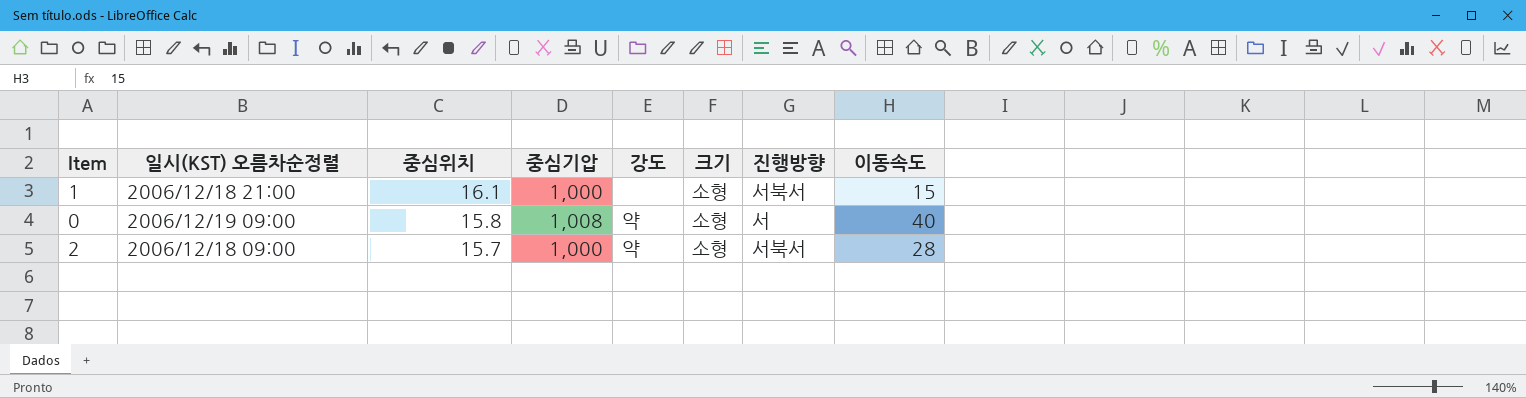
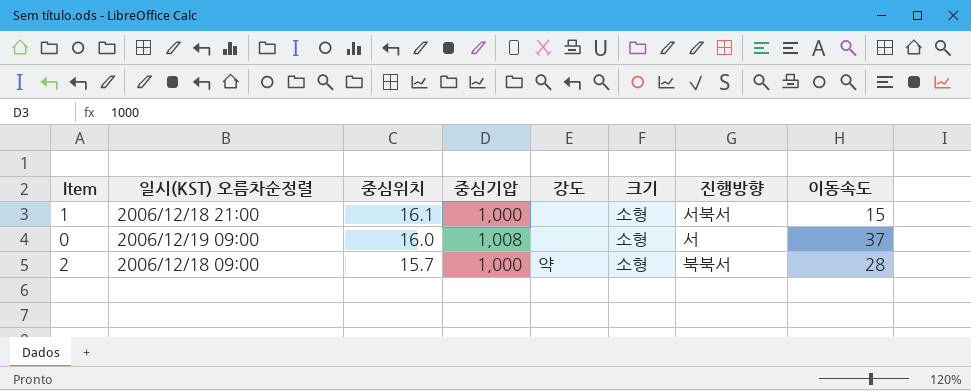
0 | 중심위치: 15.8 -> 16.0
0 | 강도: 약 -> none
0 | 이동속도: 40 -> 37
2 | 진행방향: 서북서 -> 북북서

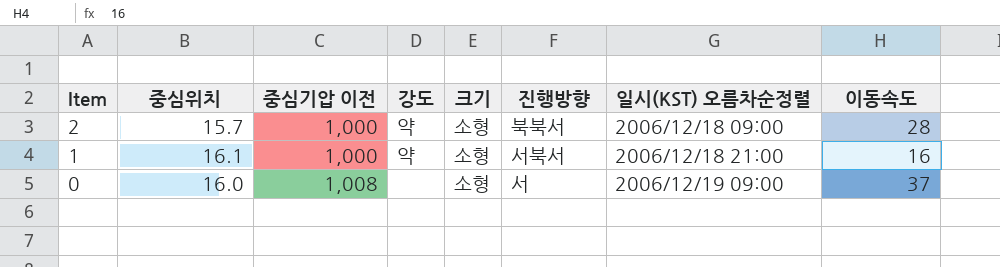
row order: 중심위치 descending -> Item descending
column name: 중심기압 -> 중심기압 이전
column 일시(KST) 오름차순정렬 | position: 2 -> 7
1 | 강도: none -> 약
1 | 이동속도: 15 -> 16

